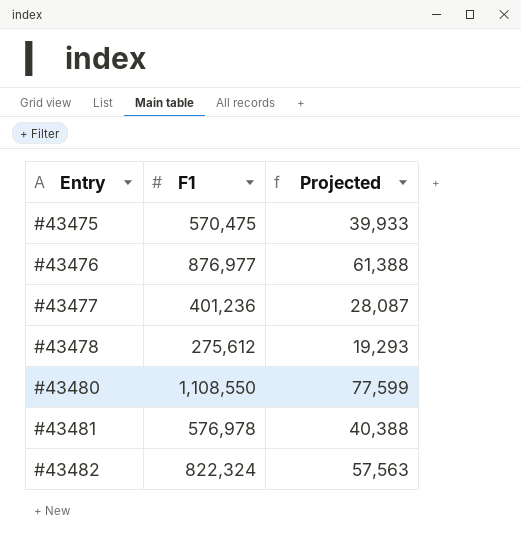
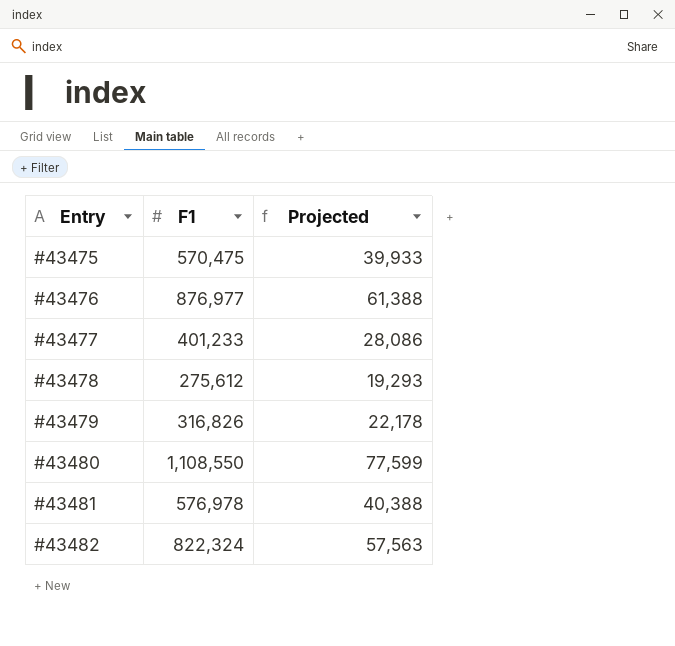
#43477 | F1: 401,236 -> 401,233
#43477 | Projected: 28,087 -> 28,086
row #43479: none -> 316,826 | 22,178

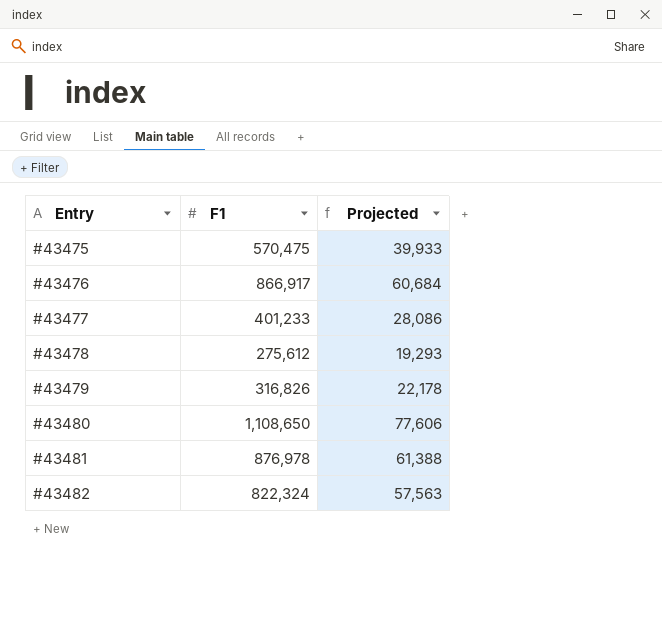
#43476 | F1: 876,977 -> 866,917
#43476 | Projected: 61,388 -> 60,684
#43480 | F1: 1,108,550 -> 1,108,650
#43480 | Projected: 77,599 -> 77,606
#43481 | F1: 576,978 -> 876,978
#43481 | Projected: 40,388 -> 61,388

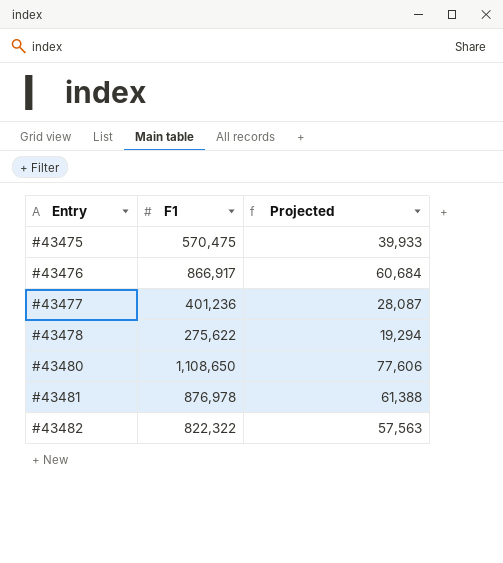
row #43479: 316,826 | 22,178 -> none
#43477 | F1: 401,233 -> 401,236
#43477 | Projected: 28,086 -> 28,087
#43478 | F1: 275,612 -> 275,622
#43478 | Projected: 19,293 -> 19,294
#43482 | F1: 822,324 -> 822,322

